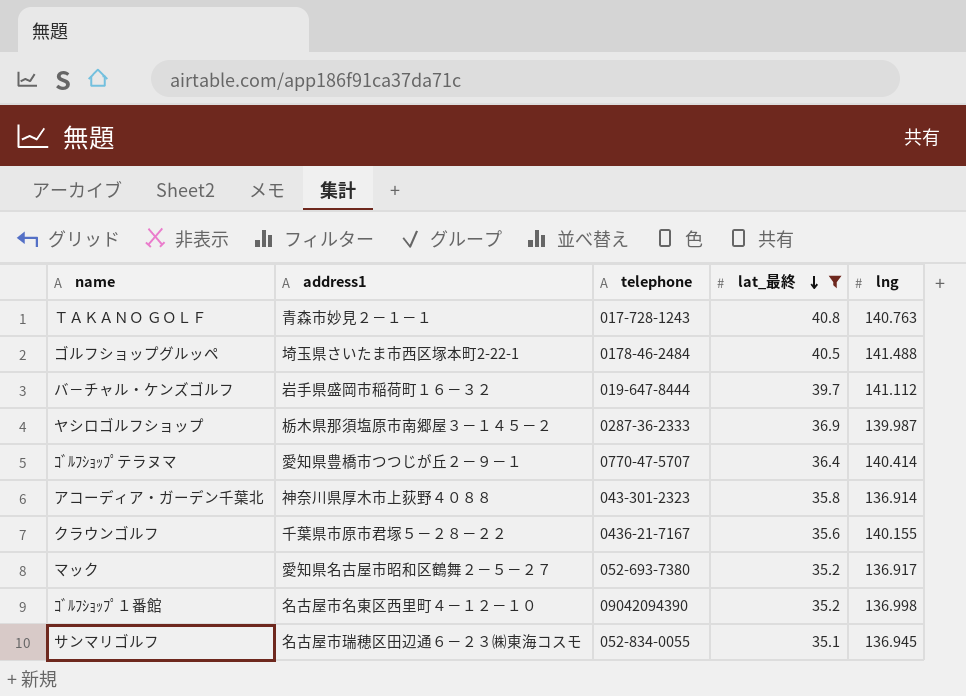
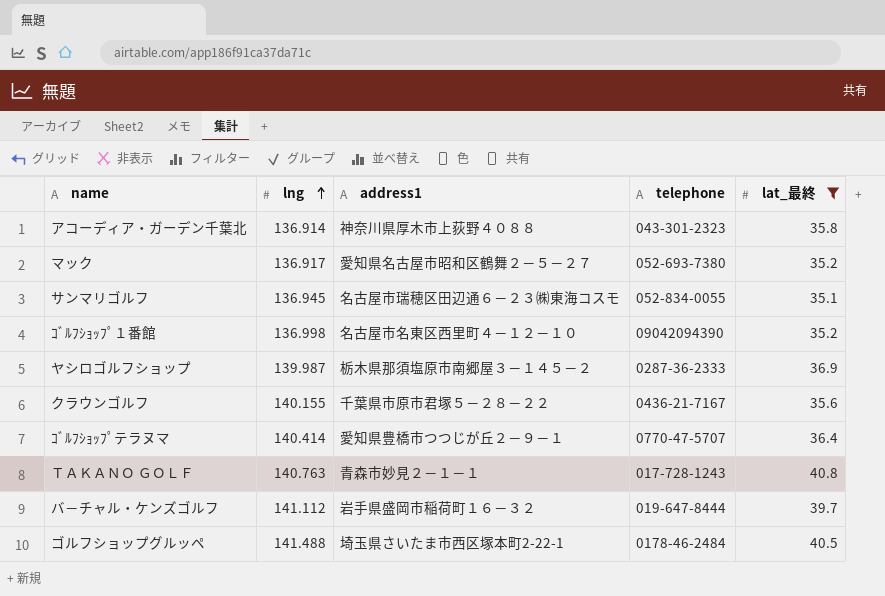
row order: lat_最終 descending -> lng ascending
column lng | position: 5 -> 2

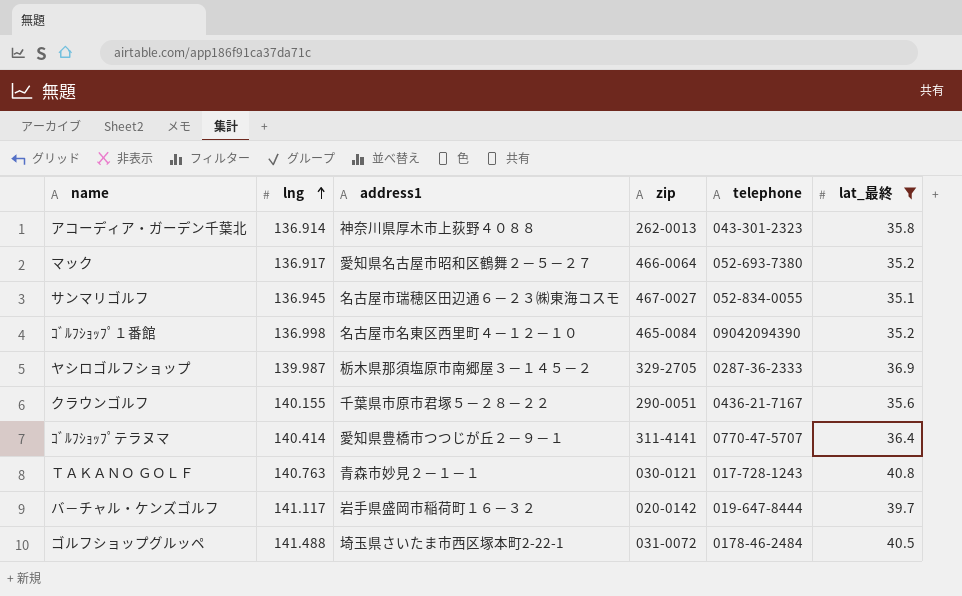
column zip | position: none -> 4
バ－チャル・ケンズゴルフ | lng: 141.112 -> 141.117

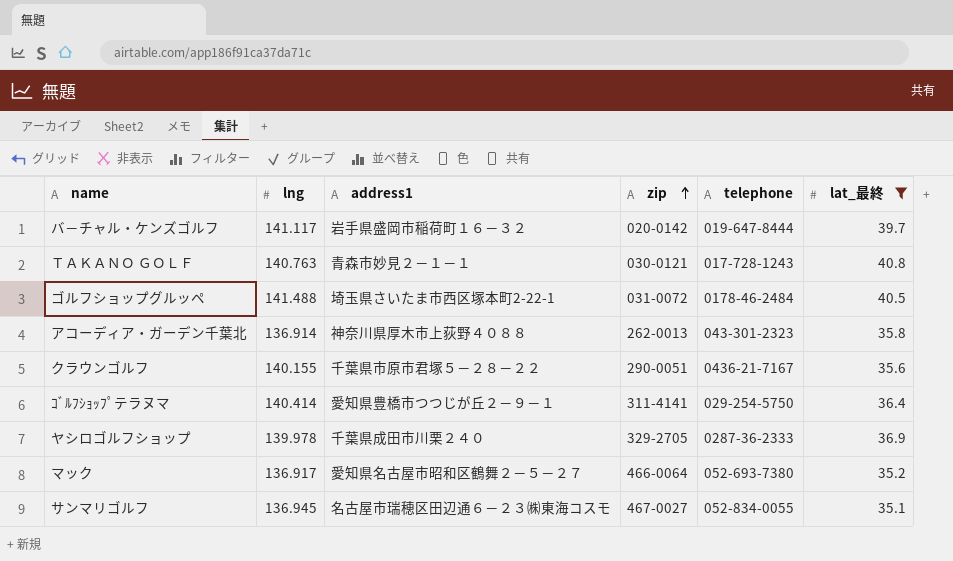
row order: lng ascending -> zip ascending
row ｺﾞﾙﾌｼｮｯﾌﾟ１番館: 136.998 | 名古屋市名東区西里町４－１２－１０ | 465-0084 | 09042094390 | 35.2 -> none
ｺﾞﾙﾌｼｮｯﾌﾟテラヌマ | telephone: 0770-47-5707 -> 029-254-5750
ヤシロゴルフショップ | lng: 139.987 -> 139.978
ヤシロゴルフショップ | address1: 栃木県那須塩原市南郷屋３－１４５－２ -> 千葉県成田市川栗２４０

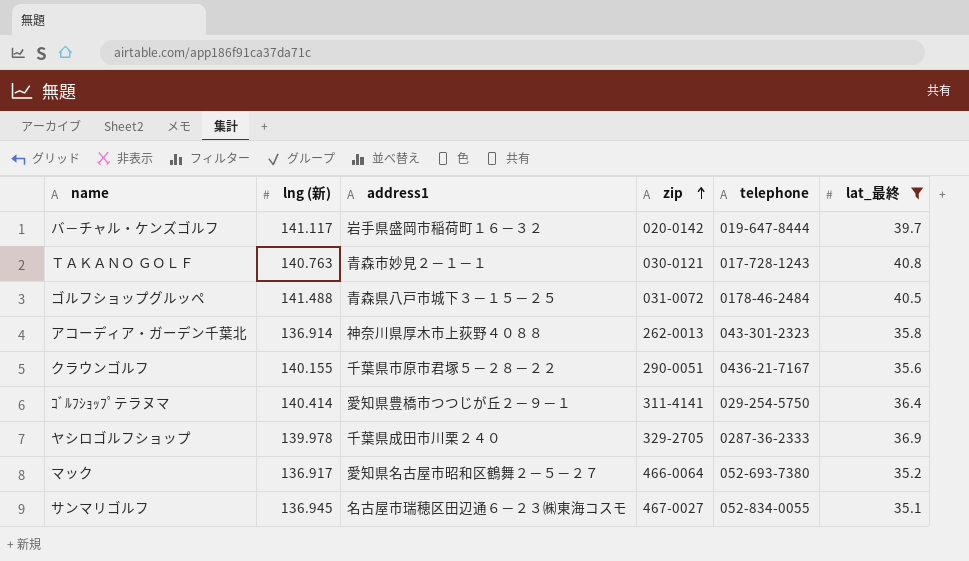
column name: lng -> lng (新)
ゴルフショップグルッペ | address1: 埼玉県さいたま市西区塚本町2-22-1 -> 青森県八戸市城下３－１５－２５

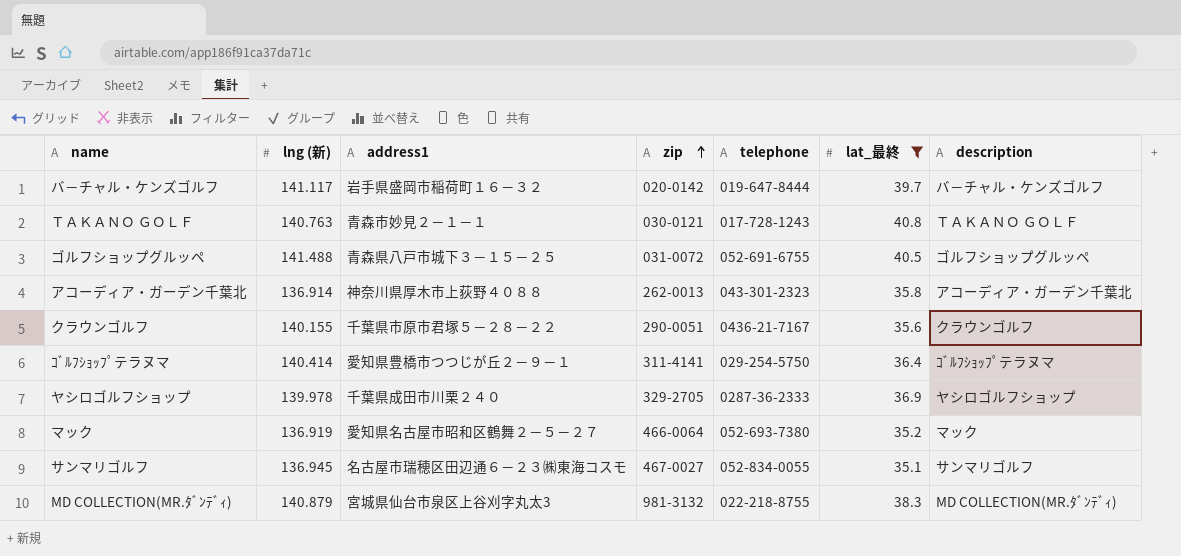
column description | position: none -> 7
ゴルフショップグルッペ | telephone: 0178-46-2484 -> 052-691-6755
マック | lng (新): 136.917 -> 136.919
row MD COLLECTION(MR.ﾀﾞﾝﾃﾞｨ): none -> 140.879 | 宮城県仙台市泉区上谷刈字丸太3 | 981-3132 | 022-218-8755 | 38.3 | MD COLLECTION(MR.ﾀﾞﾝﾃﾞｨ)

